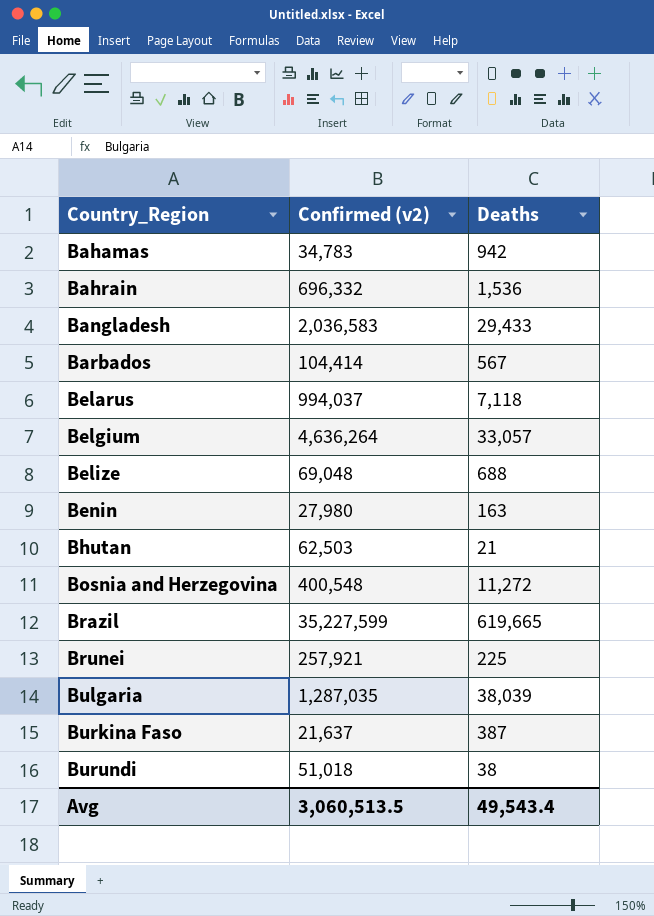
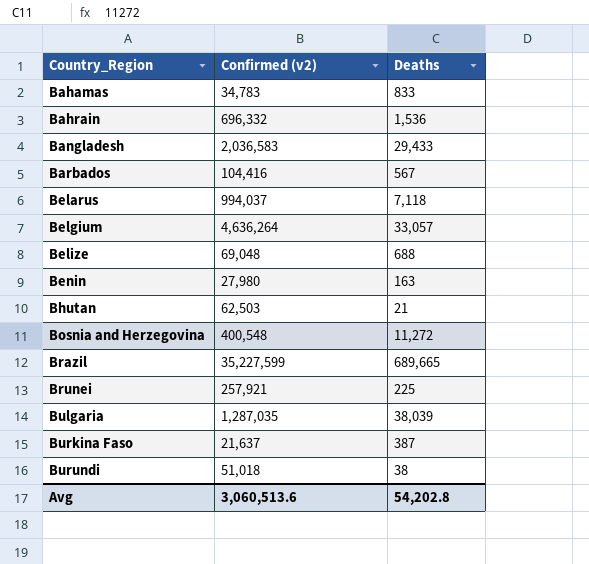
Bahamas | Deaths: 942 -> 833
Barbados | Confirmed (v2): 104,414 -> 104,416
Brazil | Deaths: 619,665 -> 689,665
Avg | Confirmed (v2): 3,060,513.5 -> 3,060,513.6
Avg | Deaths: 49,543.4 -> 54,202.8

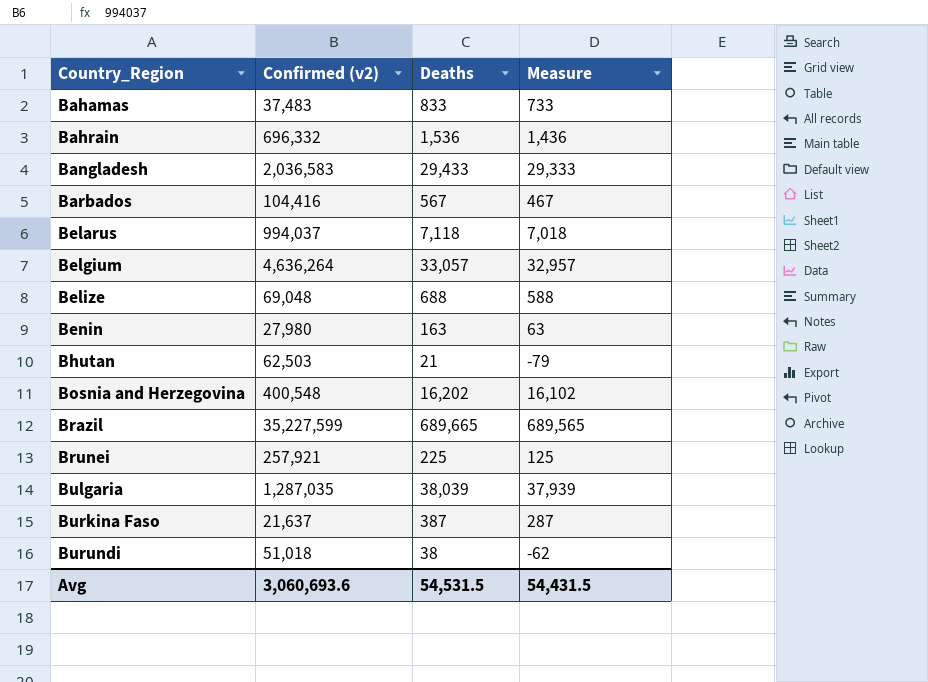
column Measure | formula: none -> [Deaths] - 100
Bahamas | Confirmed (v2): 34,783 -> 37,483
Bosnia and Herzegovina | Deaths: 11,272 -> 16,202
Avg | Confirmed (v2): 3,060,513.6 -> 3,060,693.6
Avg | Deaths: 54,202.8 -> 54,531.5

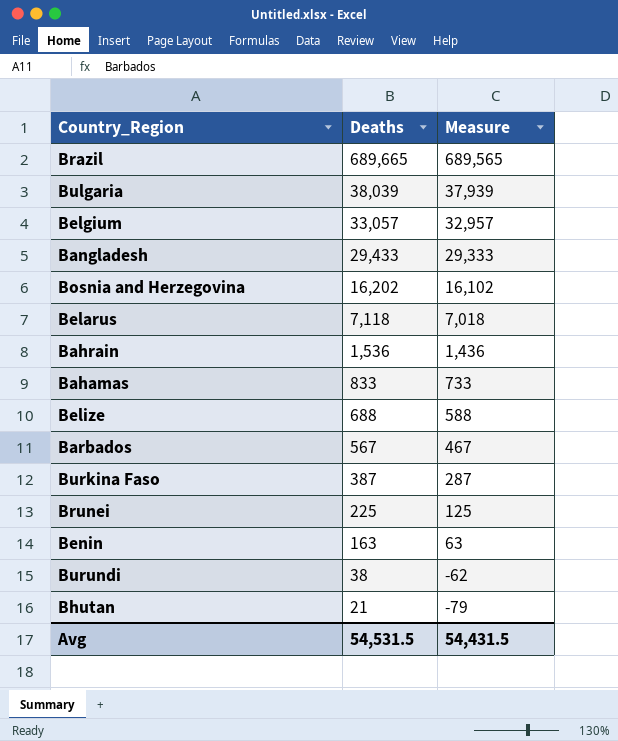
row order: Country_Region ascending -> Deaths descending
column Confirmed (v2) | position: 2 -> none

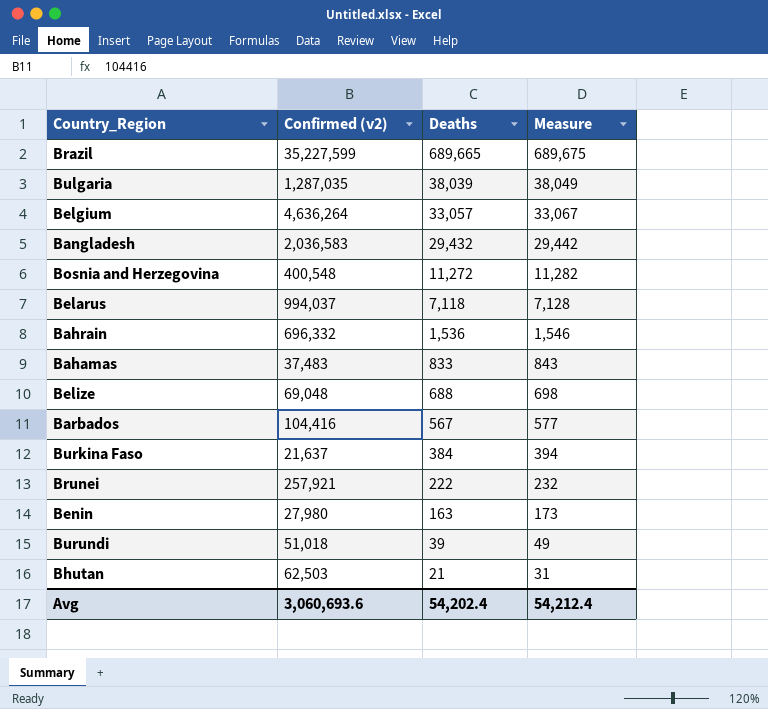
column Confirmed (v2) | position: none -> 2
column Measure | formula: [Deaths] - 100 -> [Deaths] + 10
Bangladesh | Deaths: 29,433 -> 29,432
Bosnia and Herzegovina | Deaths: 16,202 -> 11,272
Burkina Faso | Deaths: 387 -> 384
Brunei | Deaths: 225 -> 222
Burundi | Deaths: 38 -> 39
Avg | Deaths: 54,531.5 -> 54,202.4
Avg | Measure: 54,431.5 -> 54,212.4

